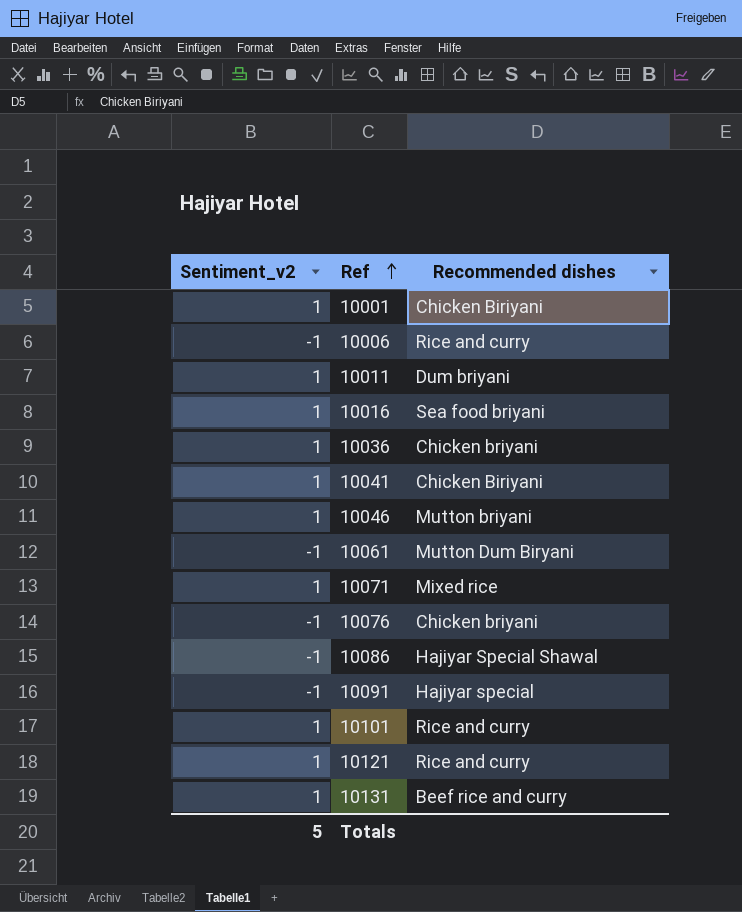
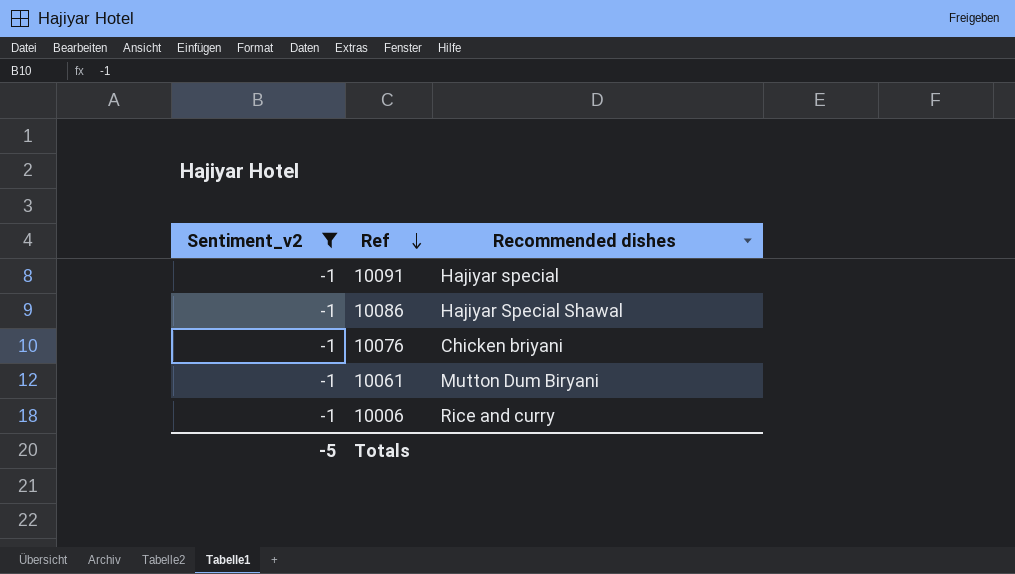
filter: none -> Sentiment_v2 = -1
row order: Ref ascending -> Ref descending
Totals | Sentiment_v2: 5 -> -5

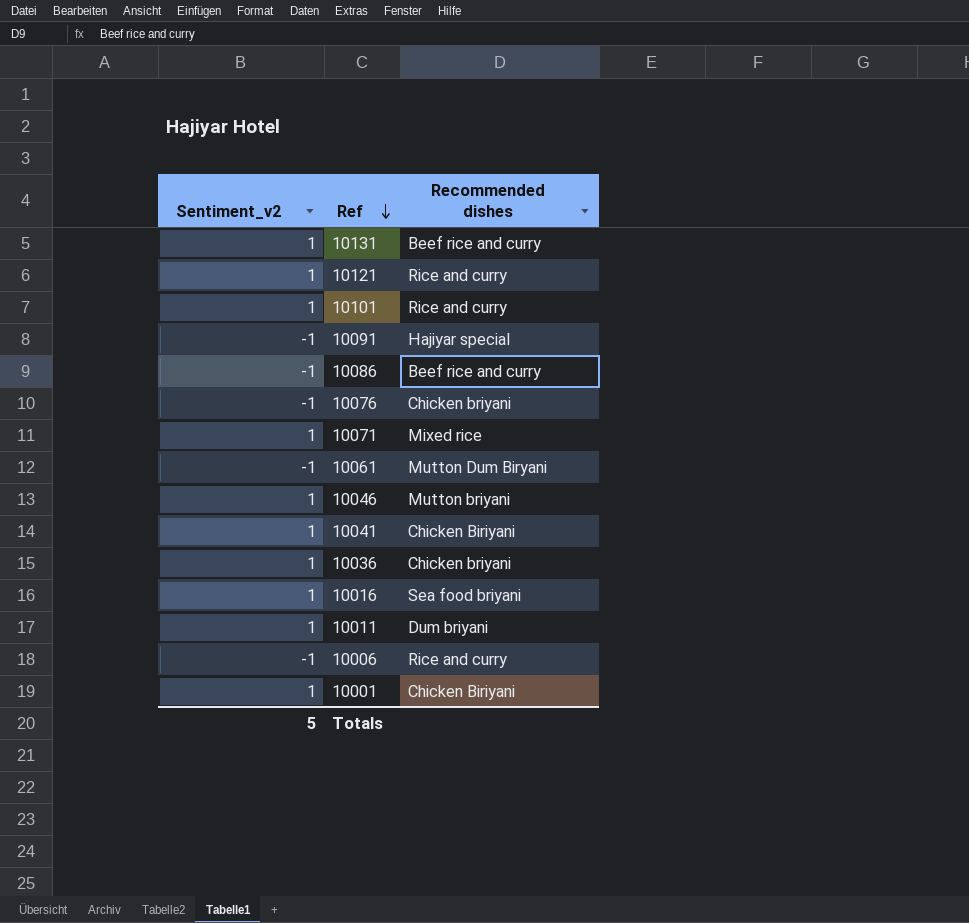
filter: Sentiment_v2 = -1 -> none
10086 | Recommended dishes: Hajiyar Special Shawal -> Beef rice and curry
Totals | Sentiment_v2: -5 -> 5

